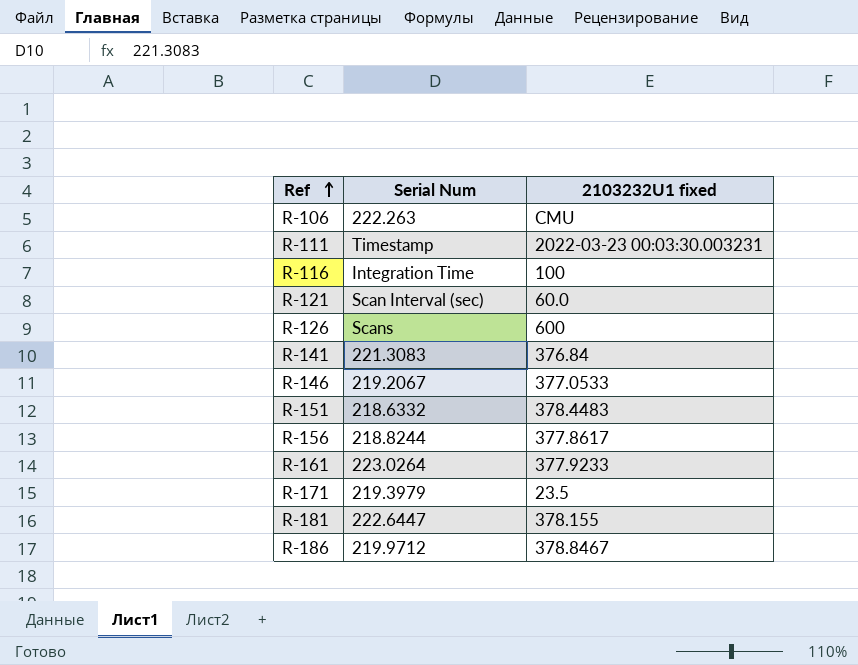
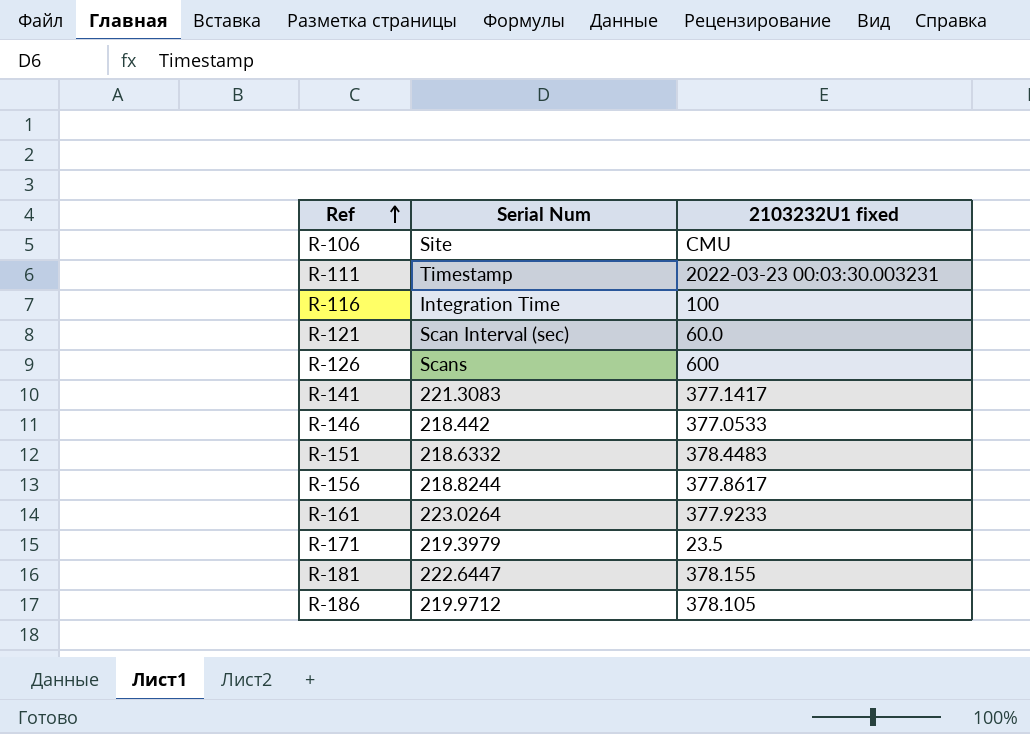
R-106 | Serial Num: 222.263 -> Site
R-141 | 2103232U1 fixed: 376.84 -> 377.1417
R-146 | Serial Num: 219.2067 -> 218.442
R-186 | 2103232U1 fixed: 378.8467 -> 378.105

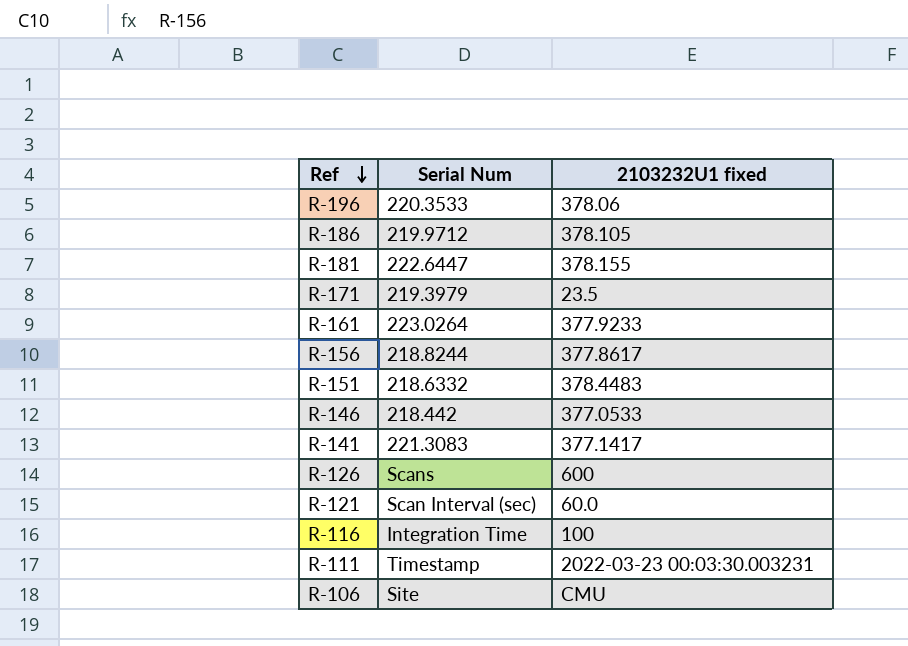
row order: Ref ascending -> Ref descending
row R-196: none -> 220.3533 | 378.06

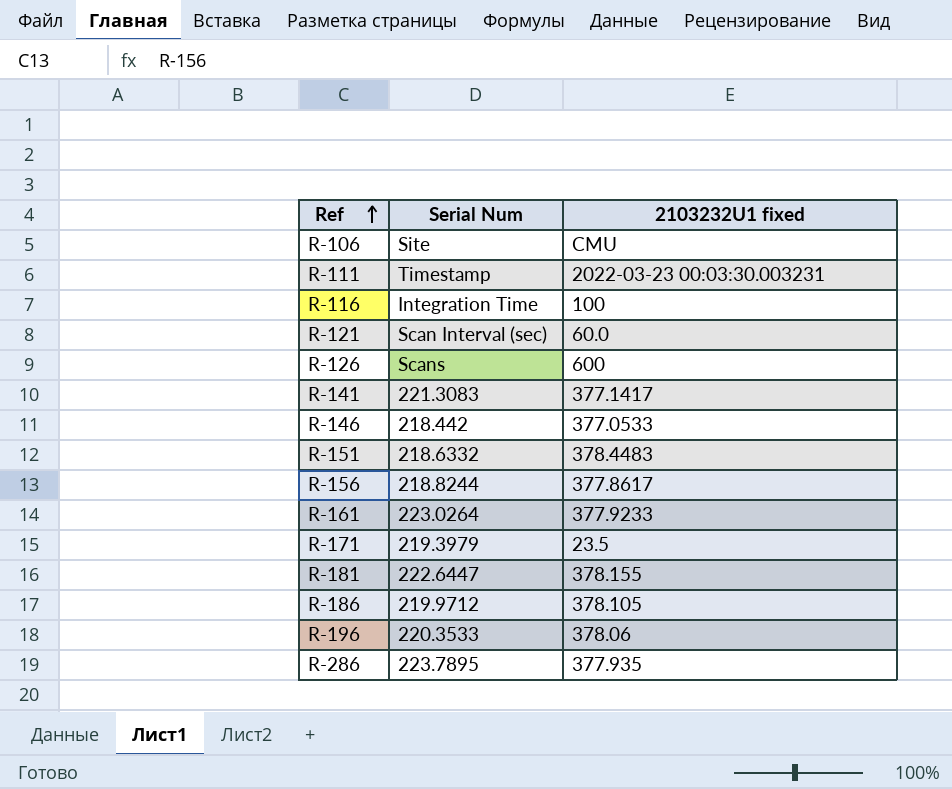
row order: Ref descending -> Ref ascending
row R-286: none -> 223.7895 | 377.935

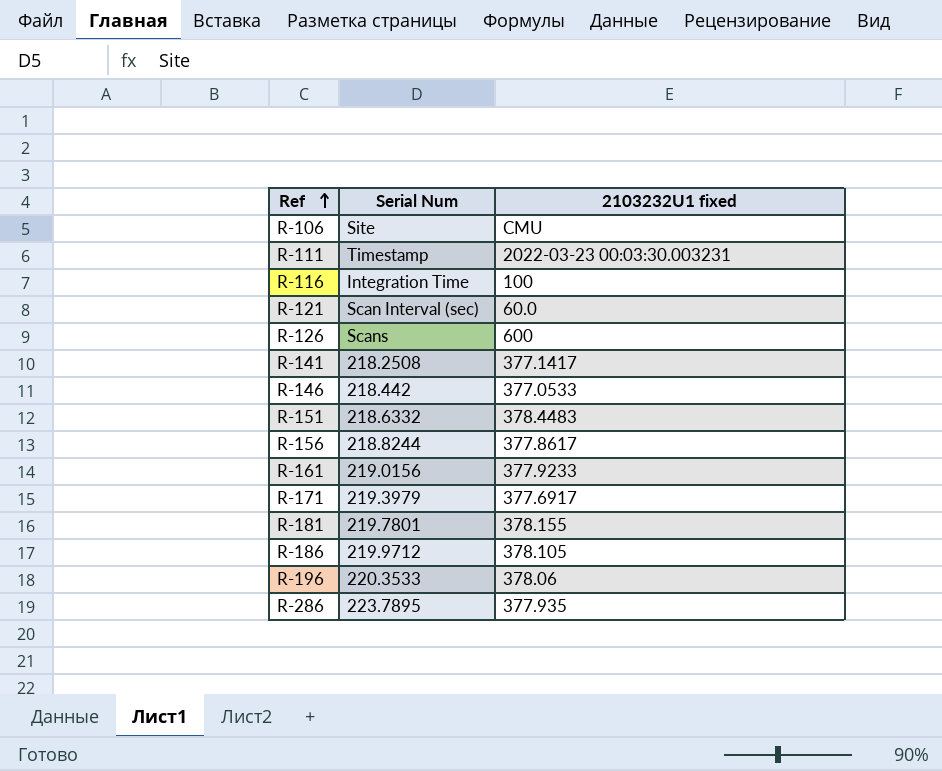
R-141 | Serial Num: 221.3083 -> 218.2508
R-161 | Serial Num: 223.0264 -> 219.0156
R-171 | 2103232U1 fixed: 23.5 -> 377.6917
R-181 | Serial Num: 222.6447 -> 219.7801

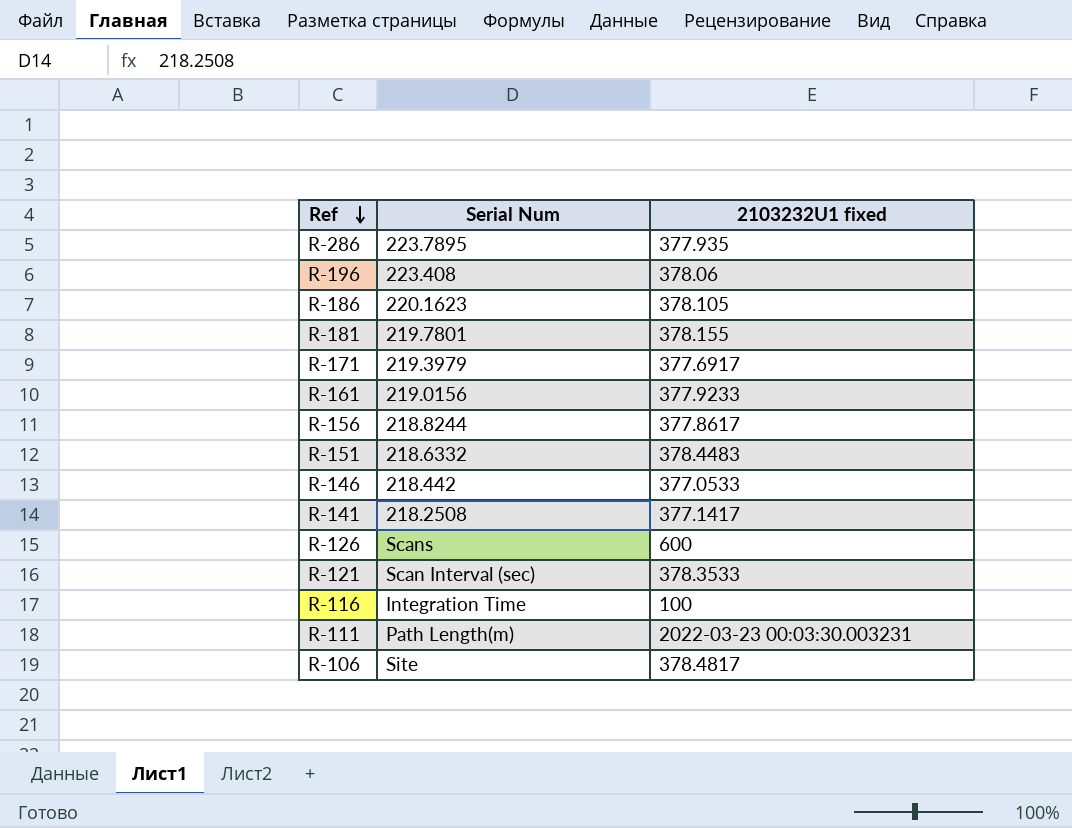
row order: Ref ascending -> Ref descending
R-196 | Serial Num: 220.3533 -> 223.408
R-186 | Serial Num: 219.9712 -> 220.1623
R-121 | 2103232U1 fixed: 60.0 -> 378.3533
R-111 | Serial Num: Timestamp -> Path Length(m)
R-106 | 2103232U1 fixed: CMU -> 378.4817

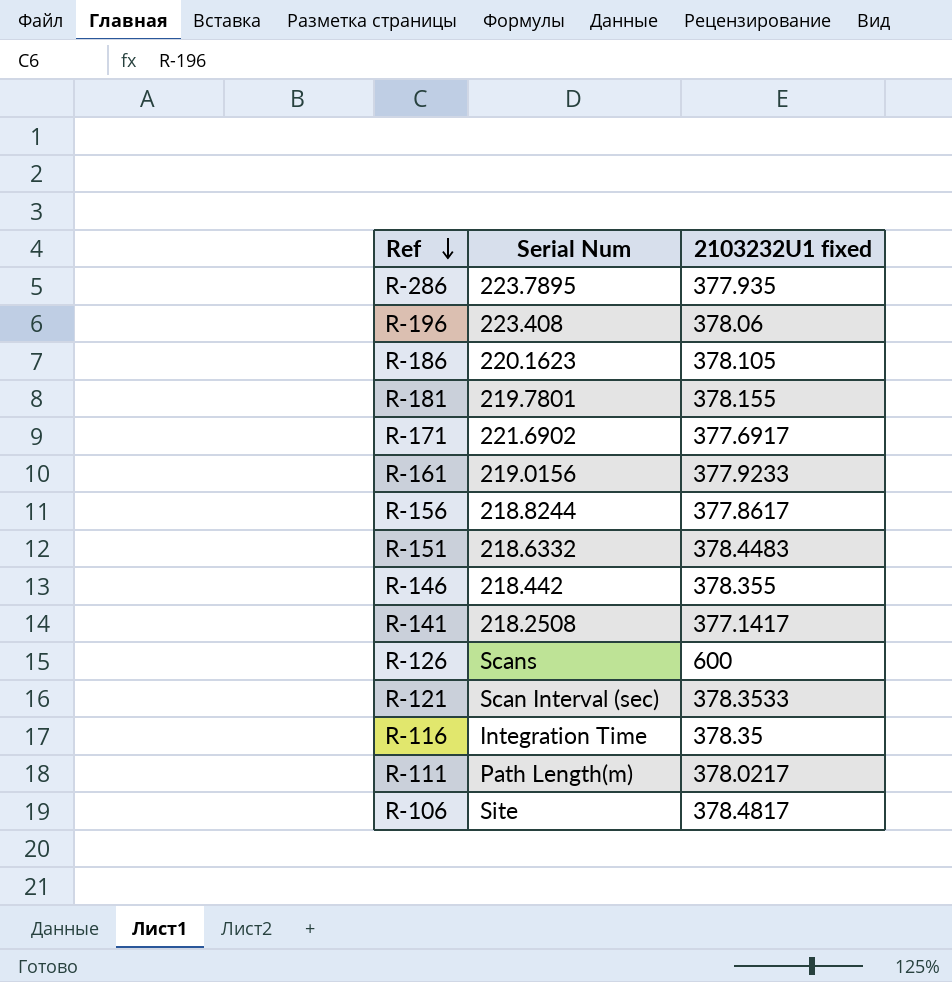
R-171 | Serial Num: 219.3979 -> 221.6902
R-146 | 2103232U1 fixed: 377.0533 -> 378.355
R-116 | 2103232U1 fixed: 100 -> 378.35
R-111 | 2103232U1 fixed: 2022-03-23 00:03:30.003231 -> 378.0217

